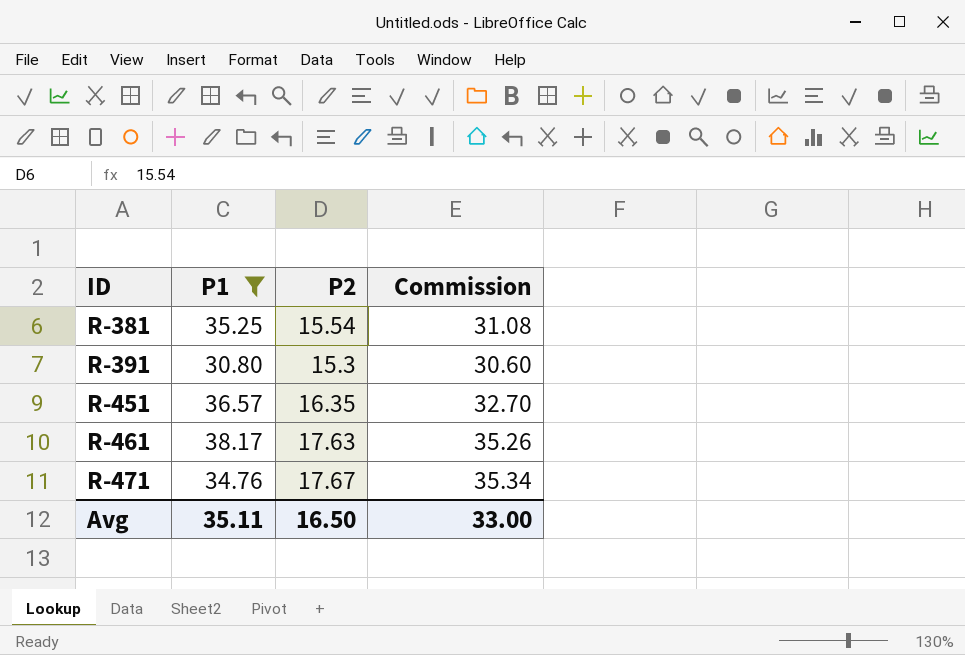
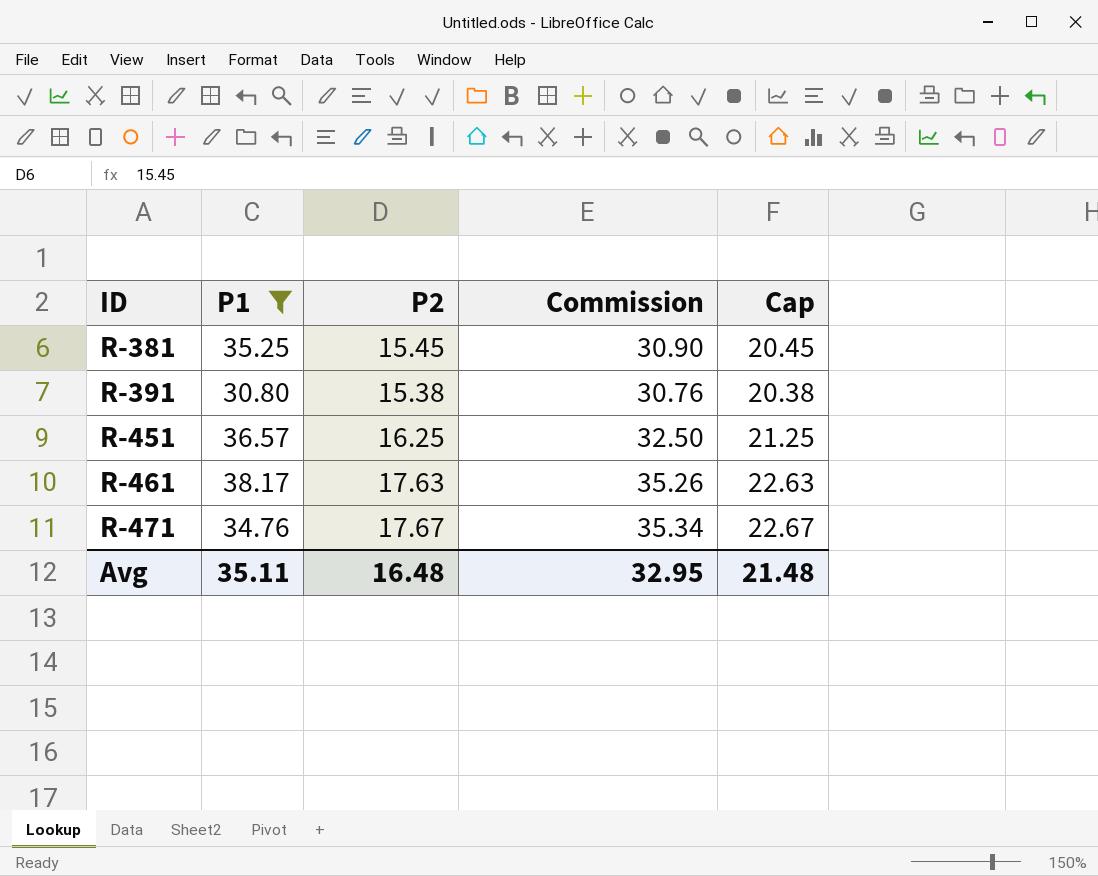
column Cap | formula: none -> [P2] + 5
R-381 | P2: 15.54 -> 15.45
R-381 | Commission: 31.08 -> 30.90
R-391 | P2: 15.3 -> 15.38
R-391 | Commission: 30.60 -> 30.76
R-451 | P2: 16.35 -> 16.25
R-451 | Commission: 32.70 -> 32.50
Avg | P2: 16.50 -> 16.48
Avg | Commission: 33.00 -> 32.95

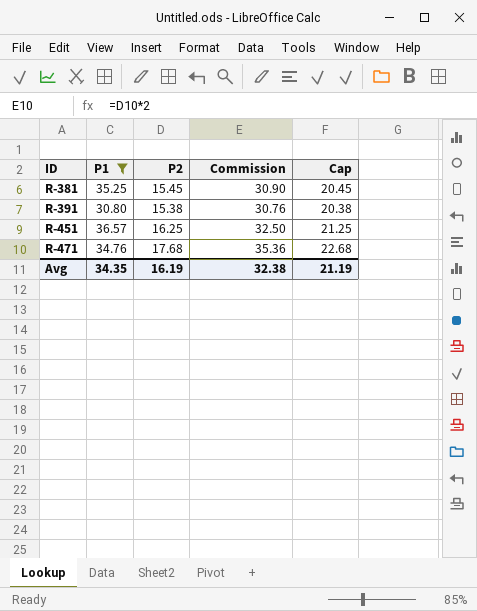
row R-461: 38.17 | 17.63 | 35.26 | 22.63 -> none
R-471 | P2: 17.67 -> 17.68
R-471 | Commission: 35.34 -> 35.36
R-471 | Cap: 22.67 -> 22.68
Avg | P1: 35.11 -> 34.35
Avg | P2: 16.48 -> 16.19
Avg | Commission: 32.95 -> 32.38
Avg | Cap: 21.48 -> 21.19

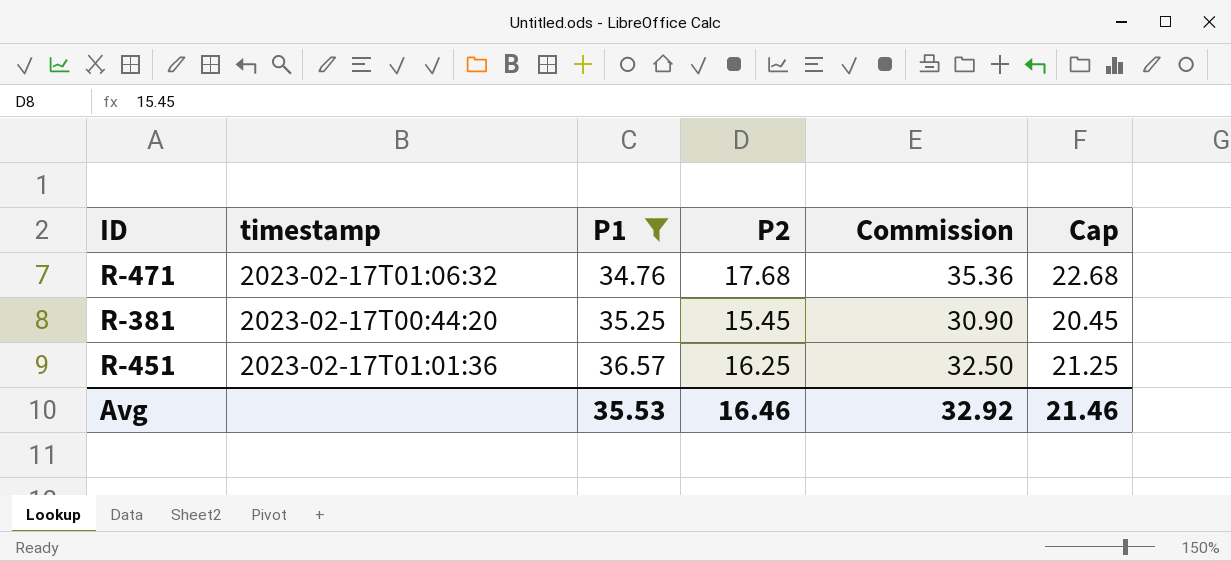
row order: ID ascending -> P1 ascending
column timestamp | position: none -> 2
row R-391: 30.80 | 15.38 | 30.76 | 20.38 -> none
Avg | P1: 34.35 -> 35.53
Avg | P2: 16.19 -> 16.46
Avg | Commission: 32.38 -> 32.92
Avg | Cap: 21.19 -> 21.46

